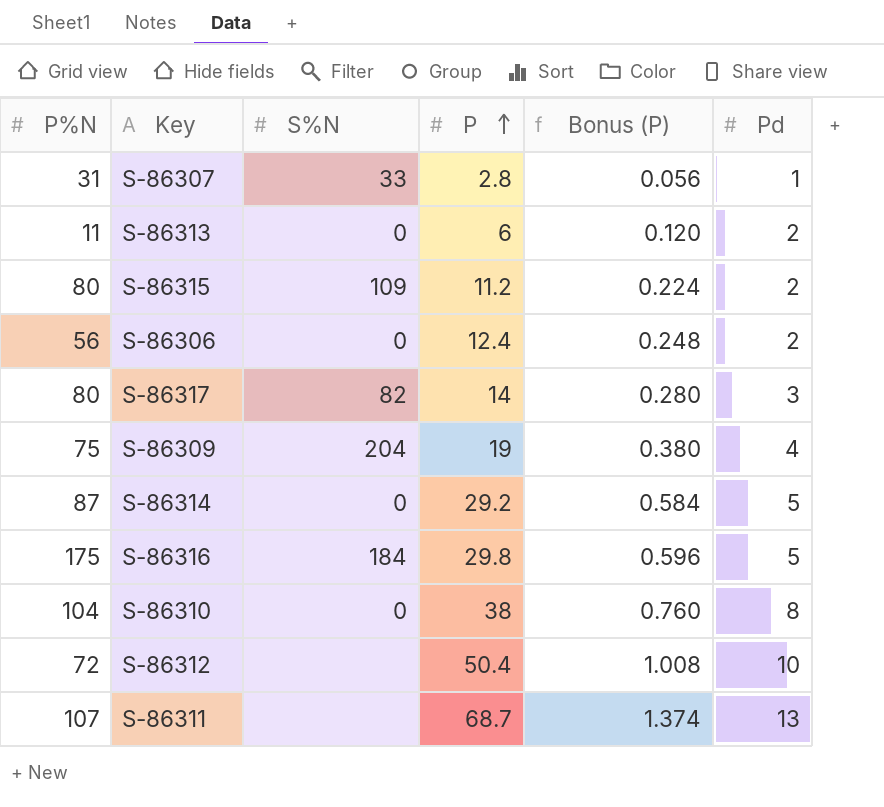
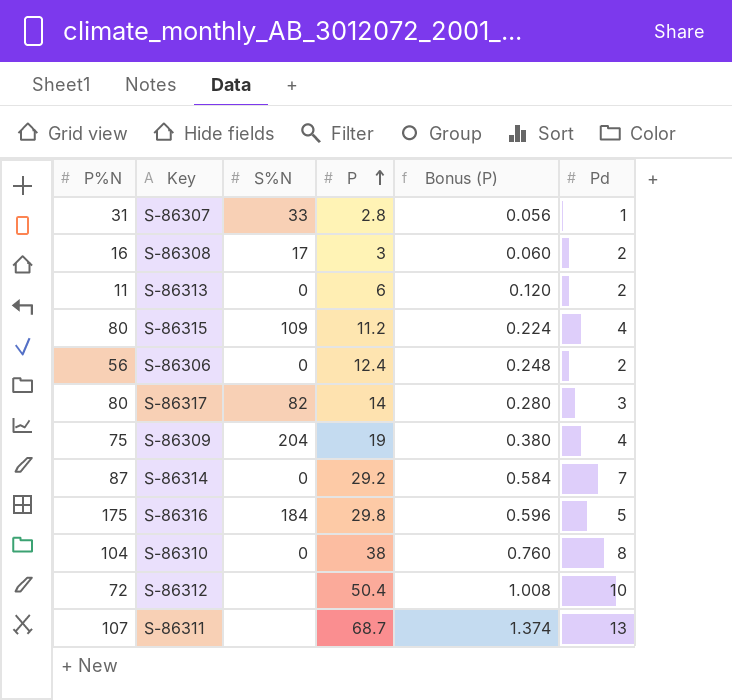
row S-86308: none -> 16 | 17 | 3 | 0.060 | 2
S-86315 | Pd: 2 -> 4
S-86314 | Pd: 5 -> 7

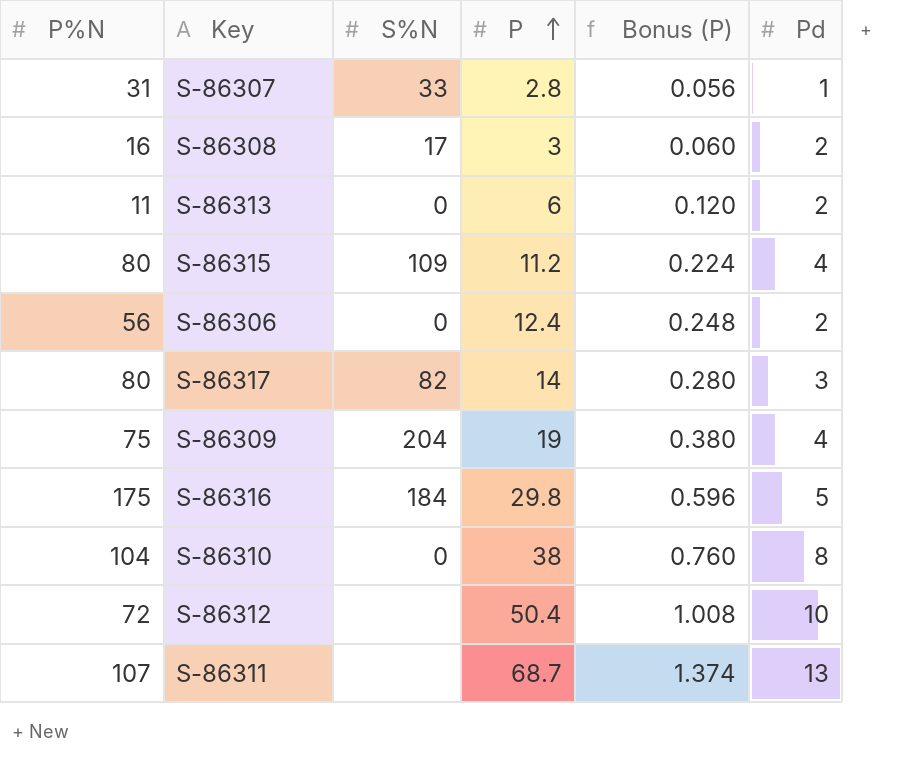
row S-86314: 87 | 0 | 29.2 | 0.584 | 7 -> none

